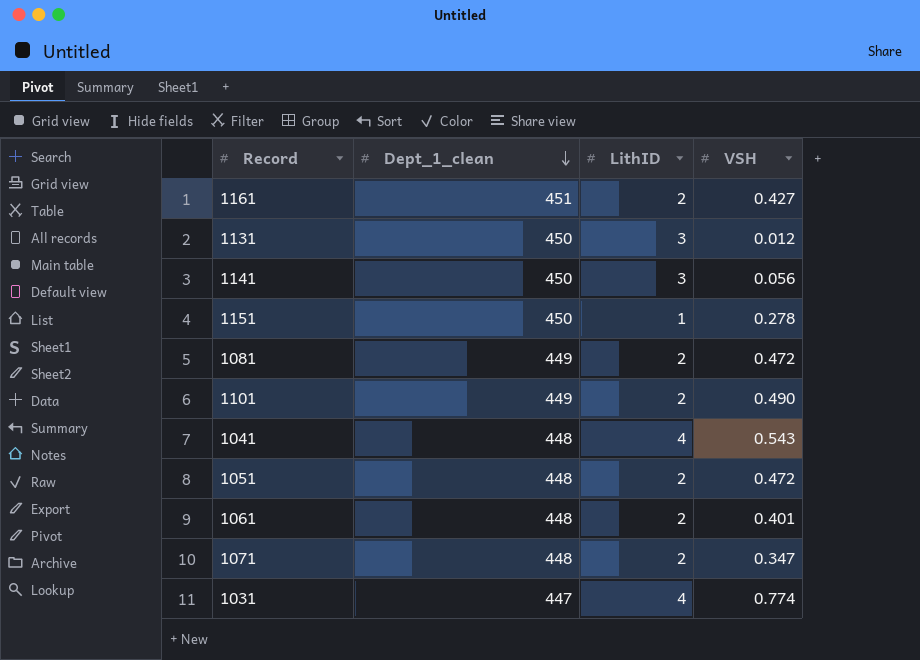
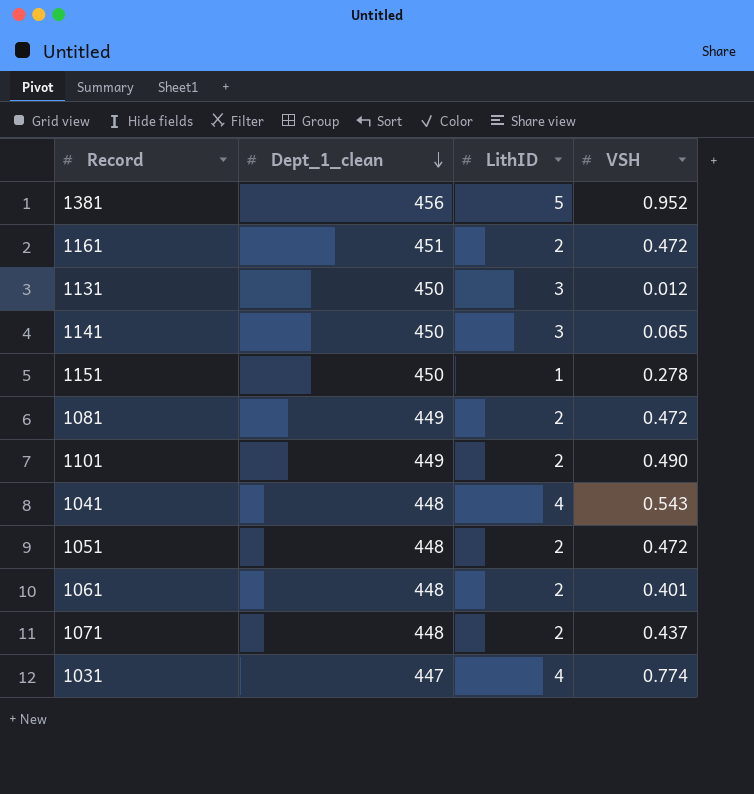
row 1381: none -> 456 | 5 | 0.952
1161 | VSH: 0.427 -> 0.472
1141 | VSH: 0.056 -> 0.065
1071 | VSH: 0.347 -> 0.437

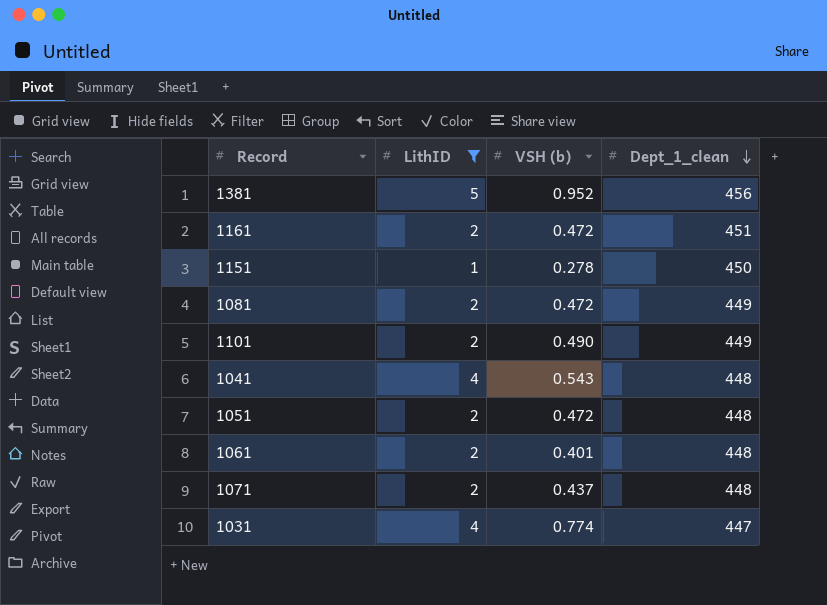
filter: none -> LithID != 3
column name: VSH -> VSH (b)
column Dept_1_clean | position: 2 -> 4

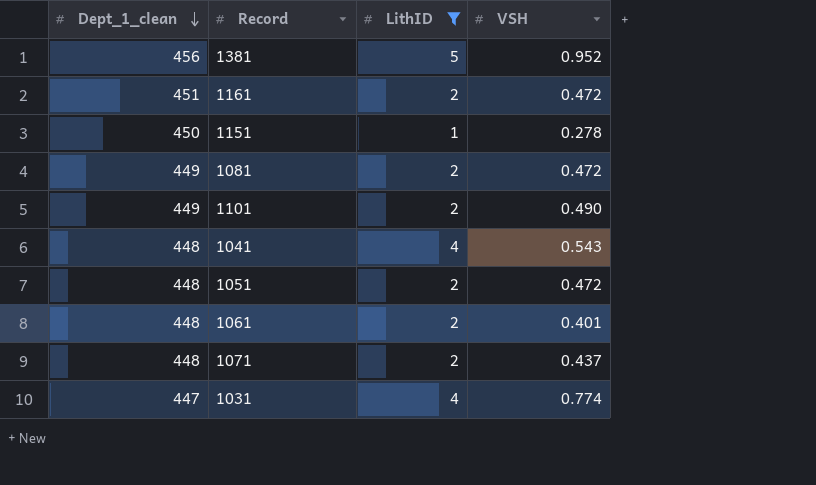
column Dept_1_clean | position: 4 -> 1
column name: VSH (b) -> VSH

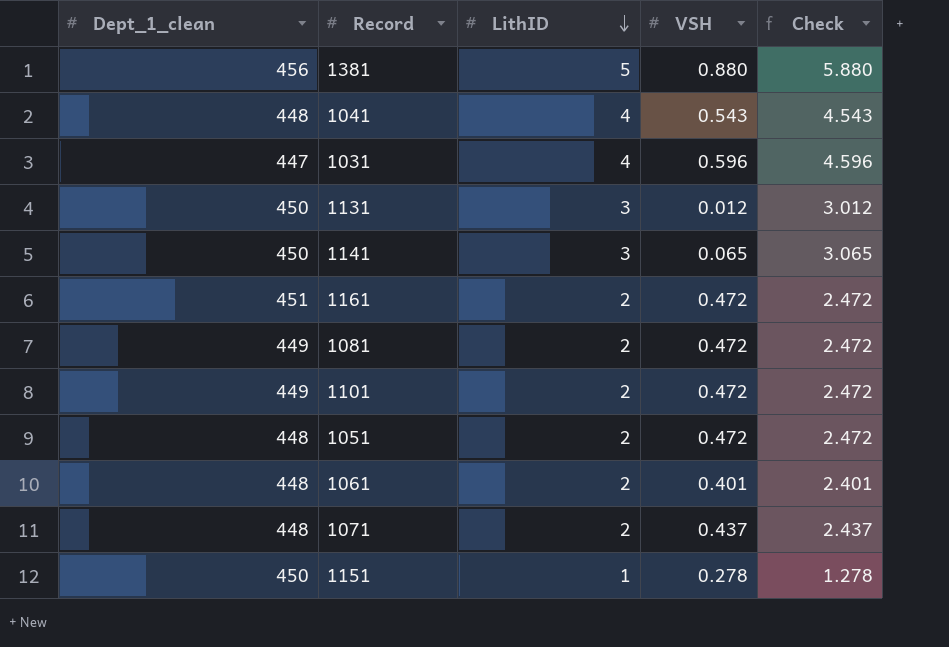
filter: LithID != 3 -> none
row order: Dept_1_clean descending -> LithID descending
column Check | formula: none -> [LithID] + [VSH]
1381 | VSH: 0.952 -> 0.880
1031 | VSH: 0.774 -> 0.596
1101 | VSH: 0.490 -> 0.472

